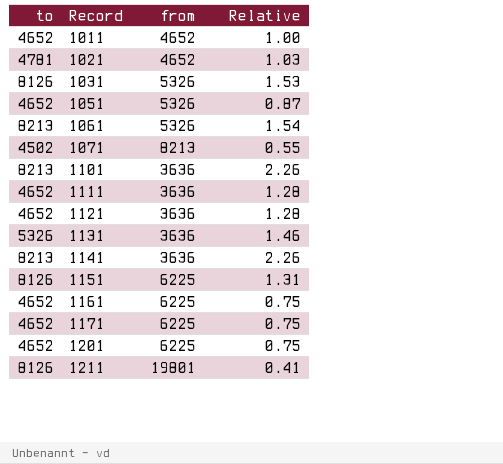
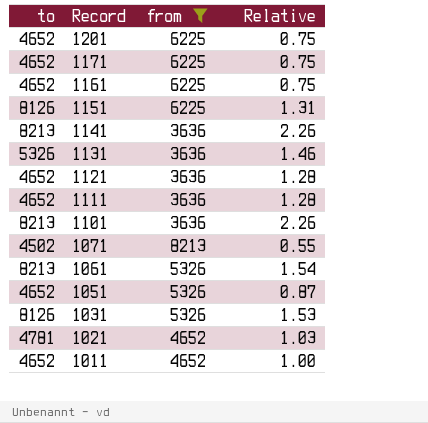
filter: none -> from != 19801
row order: Record ascending -> Record descending

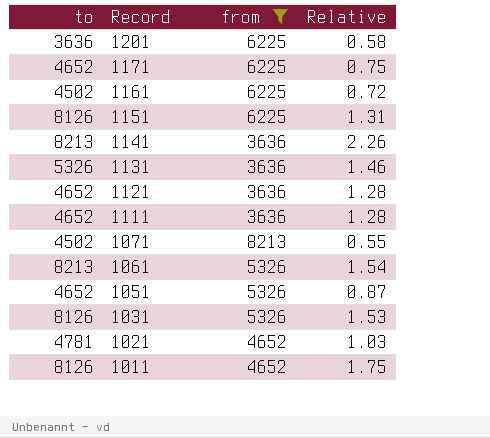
row 1101: 8213 | 3636 | 2.26 -> none
1201 | to: 4652 -> 3636
1201 | Relative: 0.75 -> 0.58
1161 | to: 4652 -> 4502
1161 | Relative: 0.75 -> 0.72
1011 | to: 4652 -> 8126
1011 | Relative: 1.00 -> 1.75

